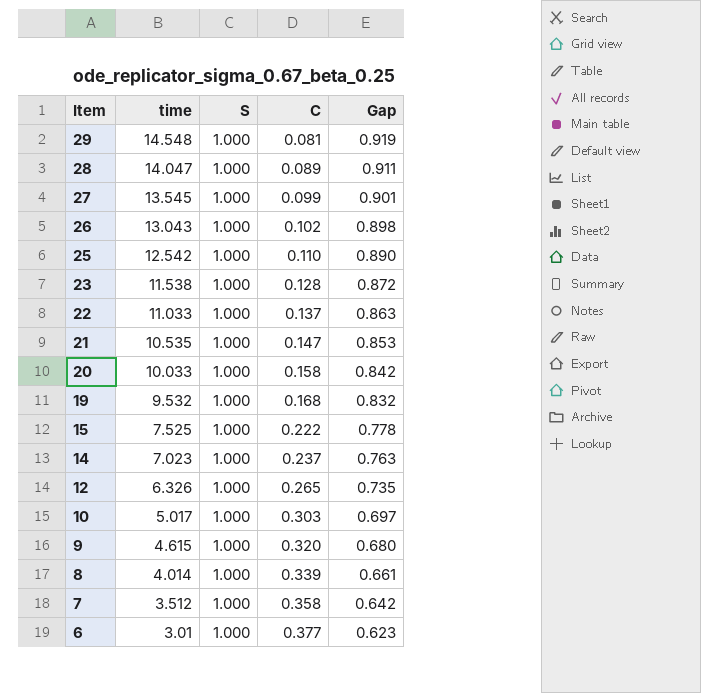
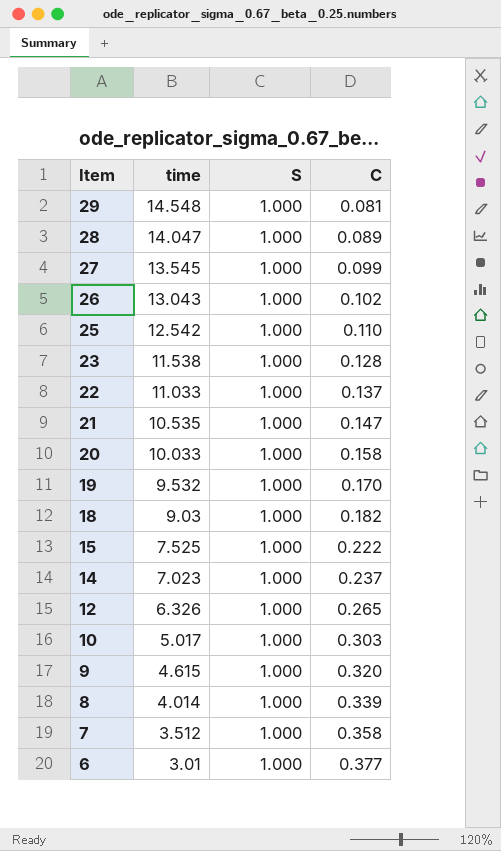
column Gap | formula: [S] - [C] -> none
19 | C: 0.168 -> 0.170
row 18: none -> 9.03 | 1.000 | 0.182

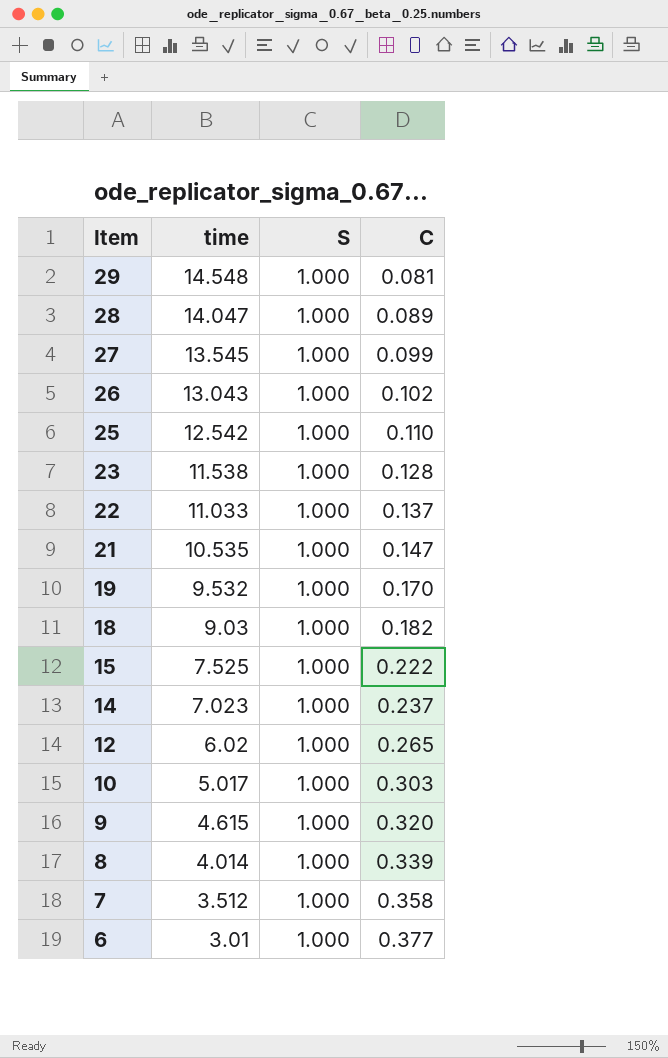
row 20: 10.033 | 1.000 | 0.158 -> none
12 | time: 6.326 -> 6.02

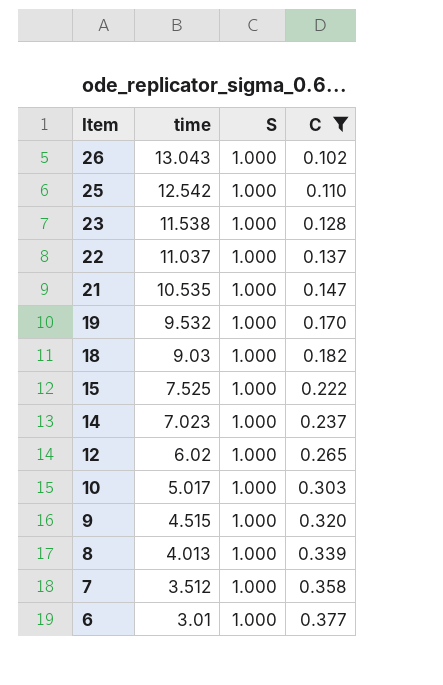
filter: none -> C >= 0.102
22 | time: 11.033 -> 11.037
9 | time: 4.615 -> 4.515
8 | time: 4.014 -> 4.013

